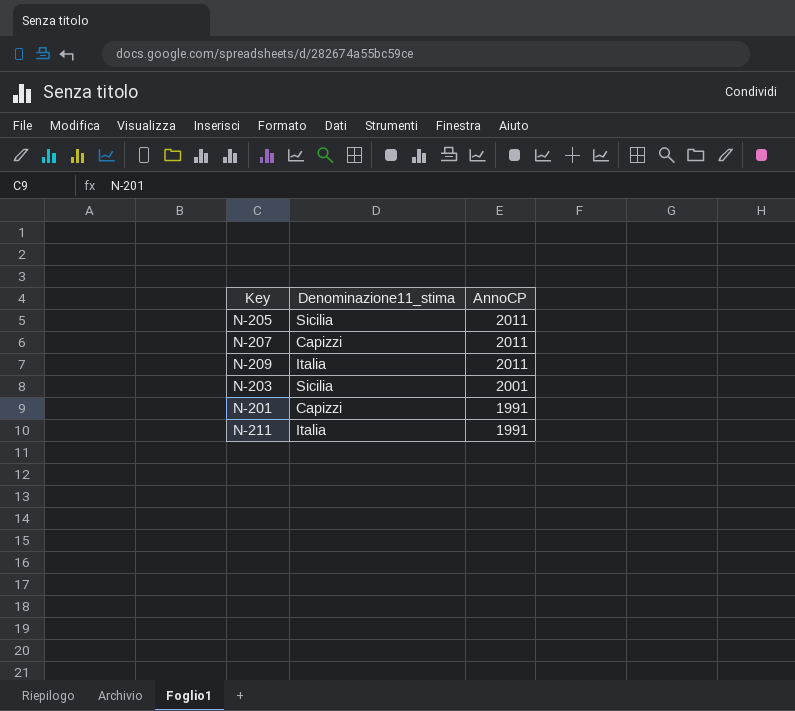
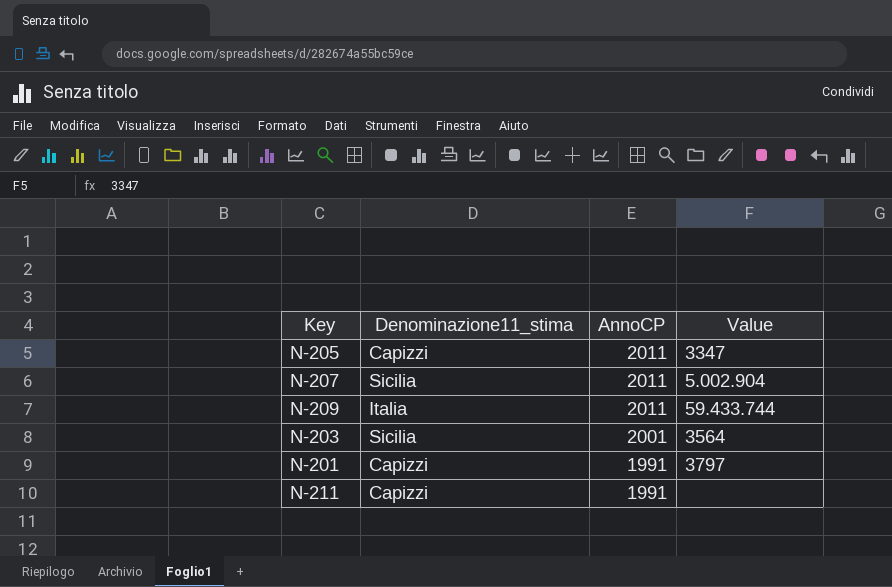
column Value | position: none -> 4
N-205 | Denominazione11_stima: Sicilia -> Capizzi
N-207 | Denominazione11_stima: Capizzi -> Sicilia
N-211 | Denominazione11_stima: Italia -> Capizzi

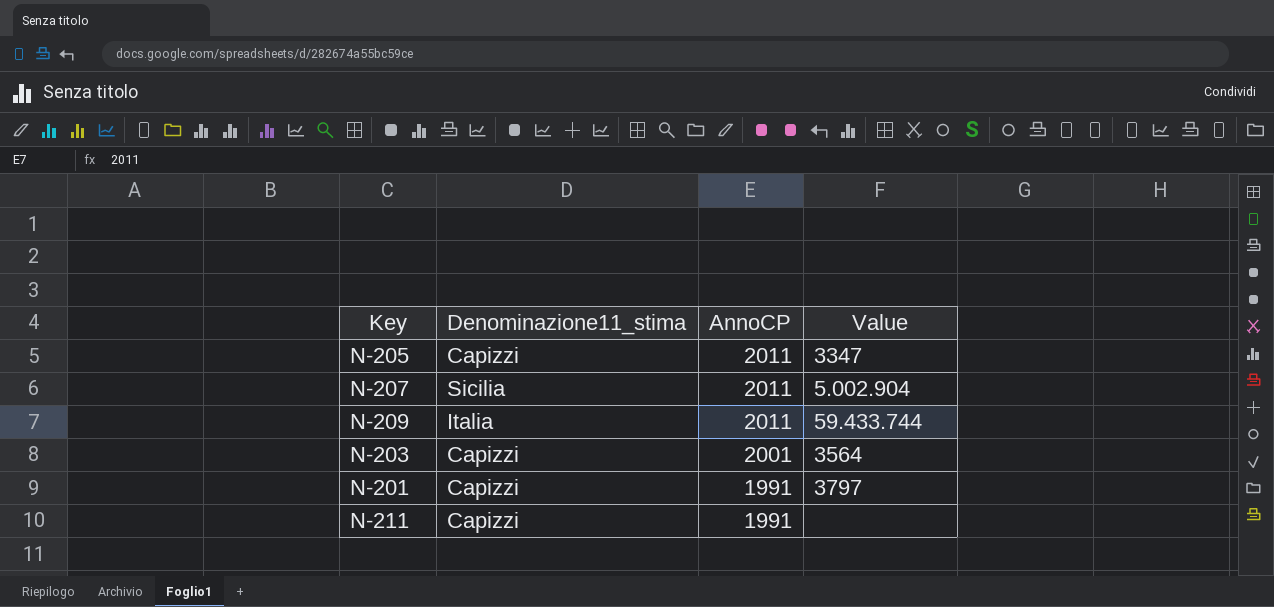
N-203 | Denominazione11_stima: Sicilia -> Capizzi

